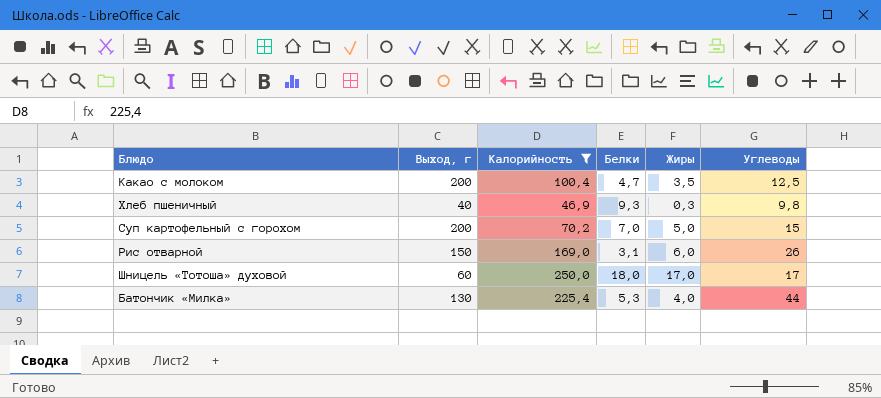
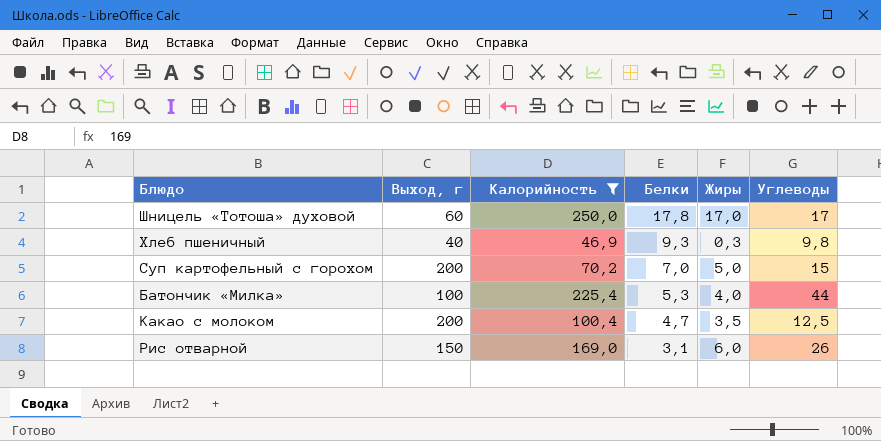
row order: none -> Белки descending
Шницель «Тотоша» духовой | Белки: 18,0 -> 17,8
Батончик «Милка» | Выход, г: 130 -> 100

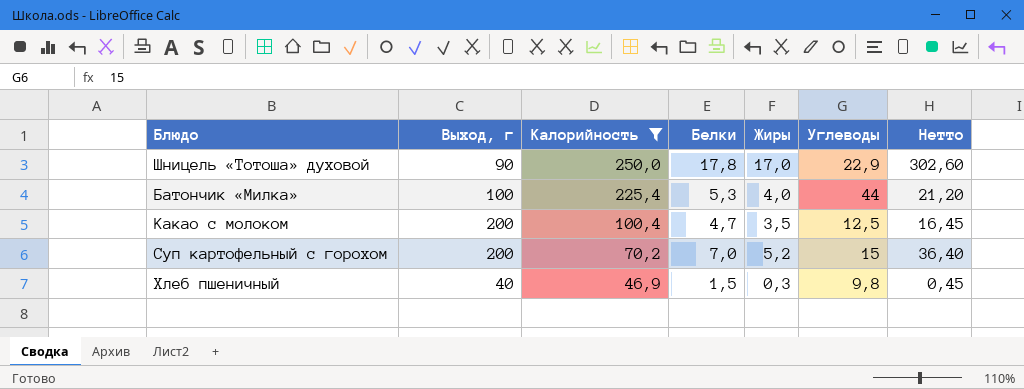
row order: Белки descending -> Калорийность descending
column Нетто | formula: none -> [Белки] * [Жиры]
row Рис отварной: 150 | 169,0 | 3,1 | 6,0 | 26 -> none
Шницель «Тотоша» духовой | Выход, г: 60 -> 90
Шницель «Тотоша» духовой | Углеводы: 17 -> 22,9
Суп картофельный с горохом | Жиры: 5,0 -> 5,2
Хлеб пшеничный | Белки: 9,3 -> 1,5

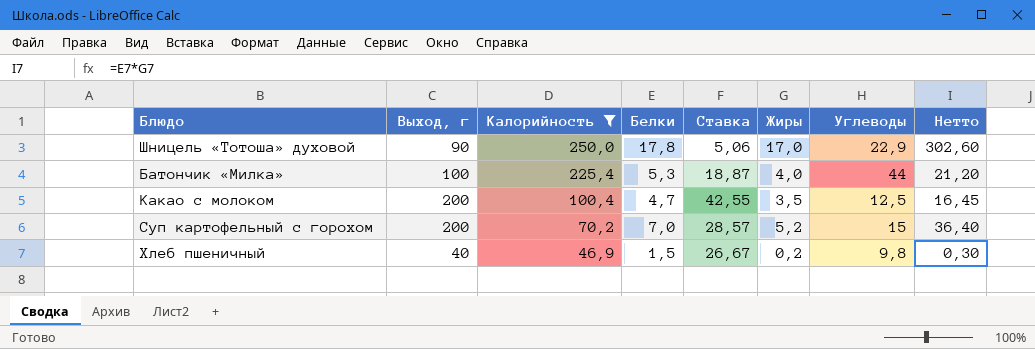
column Ставка | formula: none -> [Выход, г] / [Белки]
Хлеб пшеничный | Жиры: 0,3 -> 0,2
Хлеб пшеничный | Нетто: 0,45 -> 0,30

